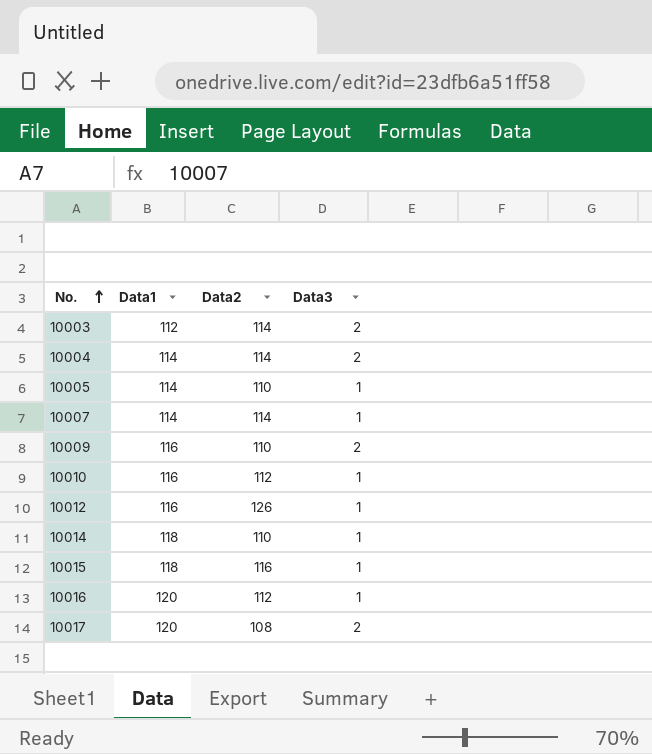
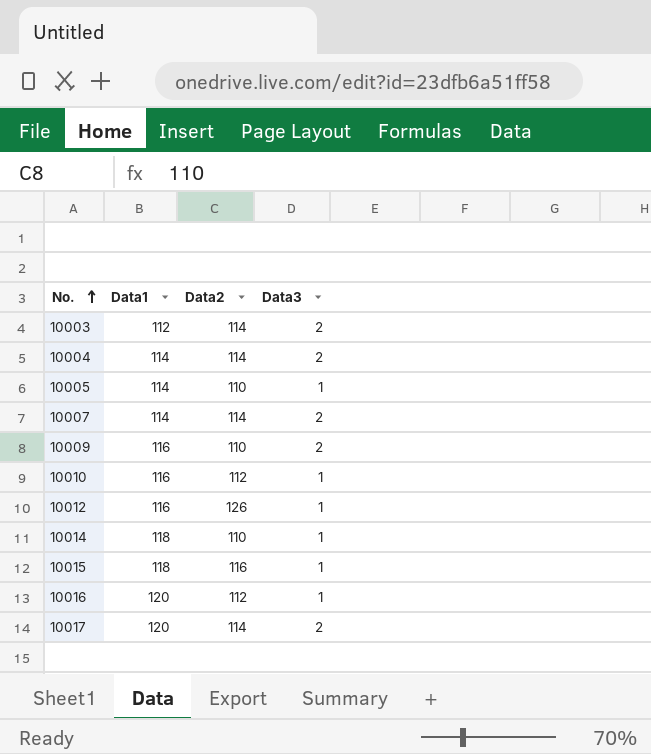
10007 | Data3: 1 -> 2
10017 | Data2: 108 -> 114

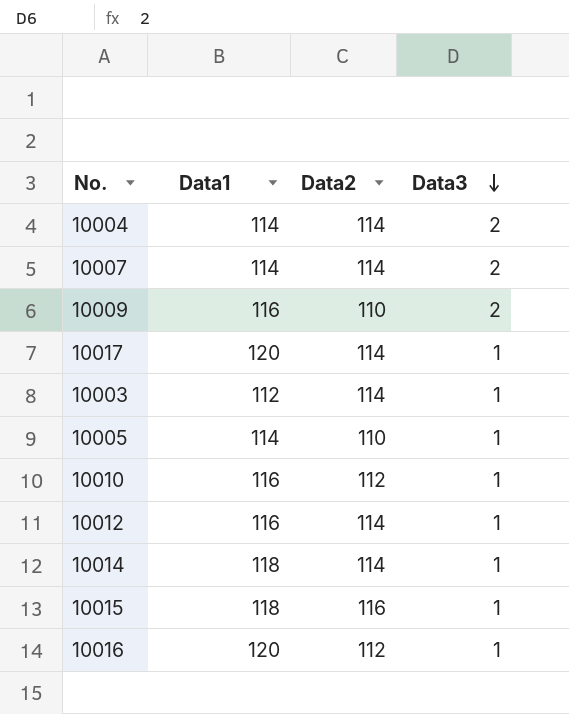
row order: No. ascending -> Data3 descending
10017 | Data3: 2 -> 1
10003 | Data3: 2 -> 1
10012 | Data2: 126 -> 114
10014 | Data2: 110 -> 114

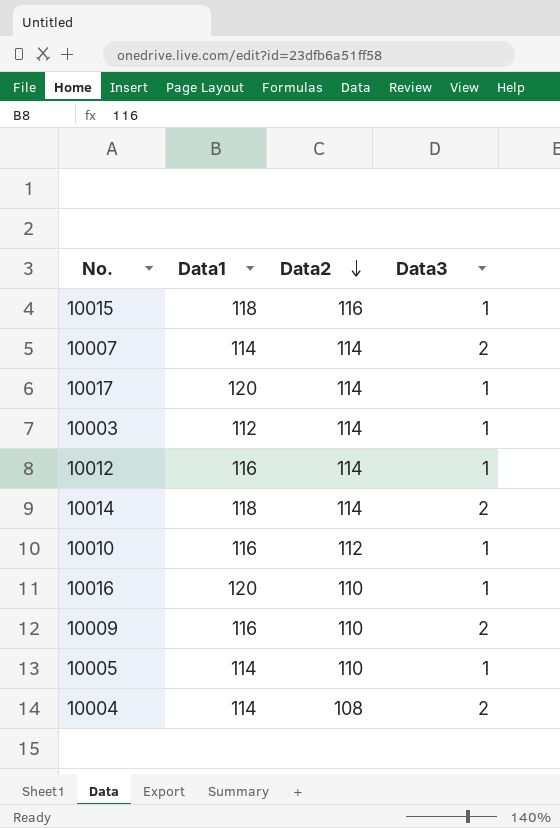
row order: Data3 descending -> Data2 descending
10014 | Data3: 1 -> 2
10016 | Data2: 112 -> 110
10004 | Data2: 114 -> 108

